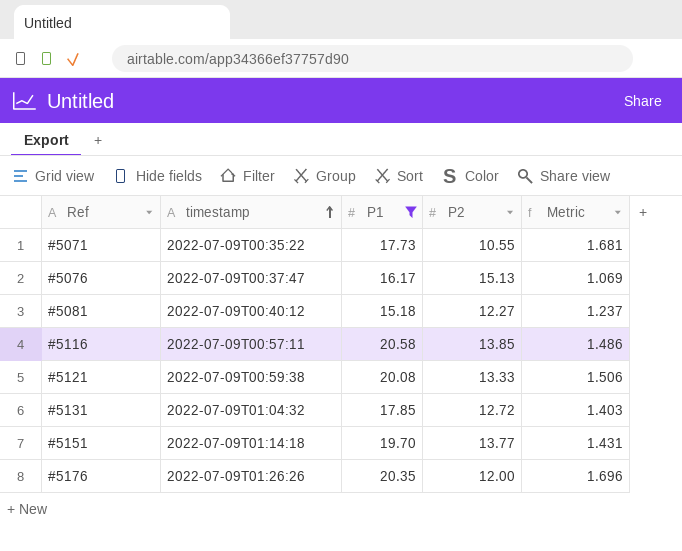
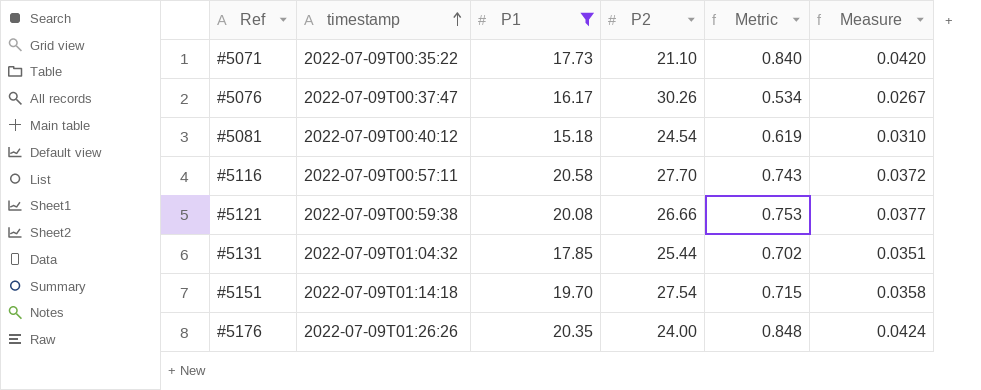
column Measure | formula: none -> [Metric] * 0.05
#5071 | P2: 10.55 -> 21.10
#5071 | Metric: 1.681 -> 0.840
#5076 | P2: 15.13 -> 30.26
#5076 | Metric: 1.069 -> 0.534
#5081 | P2: 12.27 -> 24.54
#5081 | Metric: 1.237 -> 0.619
#5116 | P2: 13.85 -> 27.70
#5116 | Metric: 1.486 -> 0.743
#5121 | P2: 13.33 -> 26.66
#5121 | Metric: 1.506 -> 0.753
#5131 | P2: 12.72 -> 25.44
#5131 | Metric: 1.403 -> 0.702
#5151 | P2: 13.77 -> 27.54
#5151 | Metric: 1.431 -> 0.715
#5176 | P2: 12.00 -> 24.00
#5176 | Metric: 1.696 -> 0.848

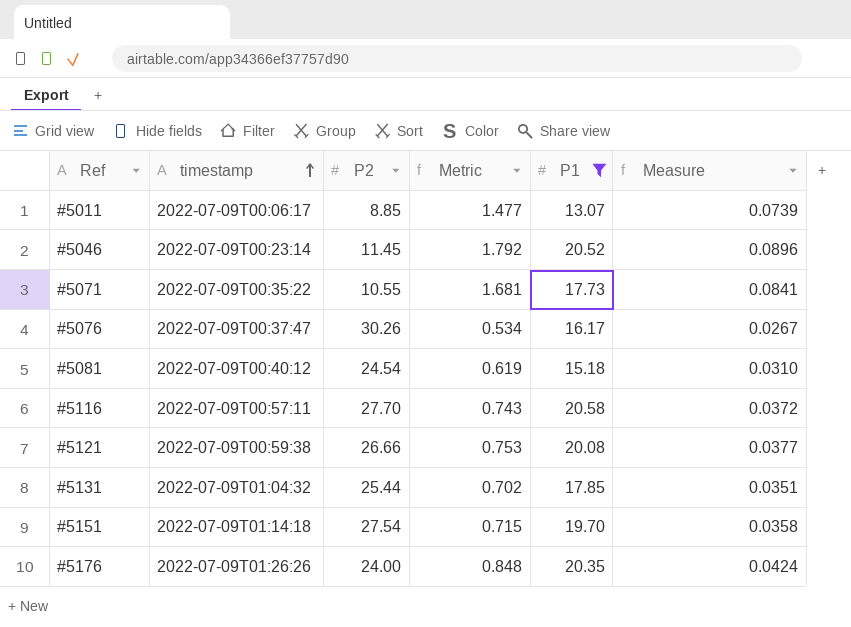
column P1 | position: 3 -> 5
row #5011: none -> 2022-07-09T00:06:17 | 8.85 | 1.477 | 13.07 | 0.0739
row #5046: none -> 2022-07-09T00:23:14 | 11.45 | 1.792 | 20.52 | 0.0896
#5071 | P2: 21.10 -> 10.55
#5071 | Metric: 0.840 -> 1.681
#5071 | Measure: 0.0420 -> 0.0841

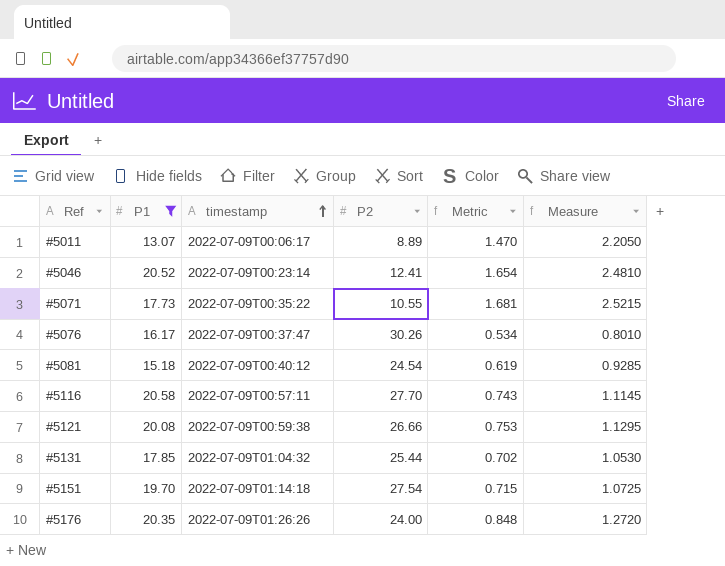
column P1 | position: 5 -> 2
column Measure | formula: [Metric] * 0.05 -> [Metric] * 1.5
#5011 | P2: 8.85 -> 8.89
#5011 | Metric: 1.477 -> 1.470
#5046 | P2: 11.45 -> 12.41
#5046 | Metric: 1.792 -> 1.654

